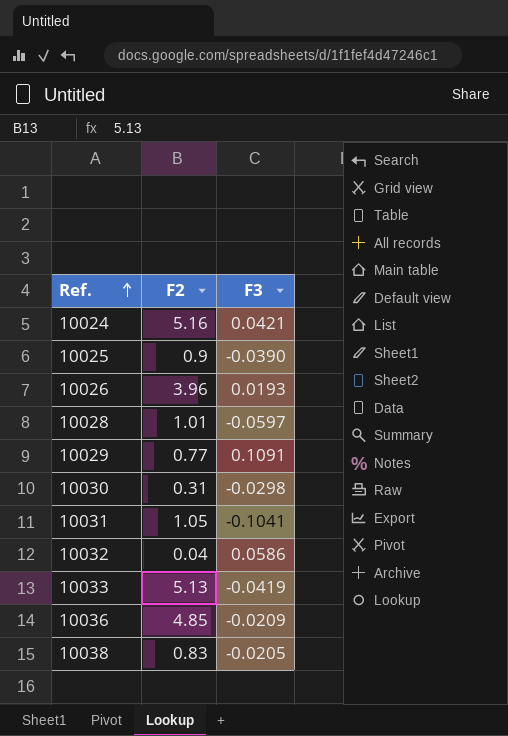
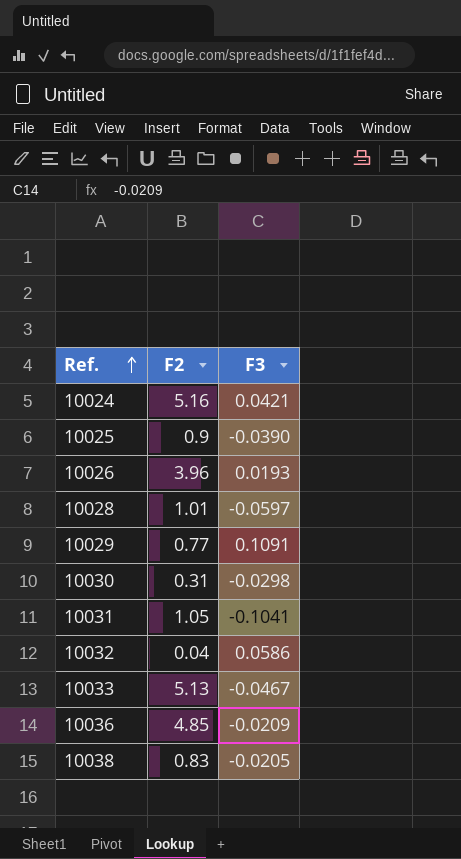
10033 | F3: -0.0419 -> -0.0467

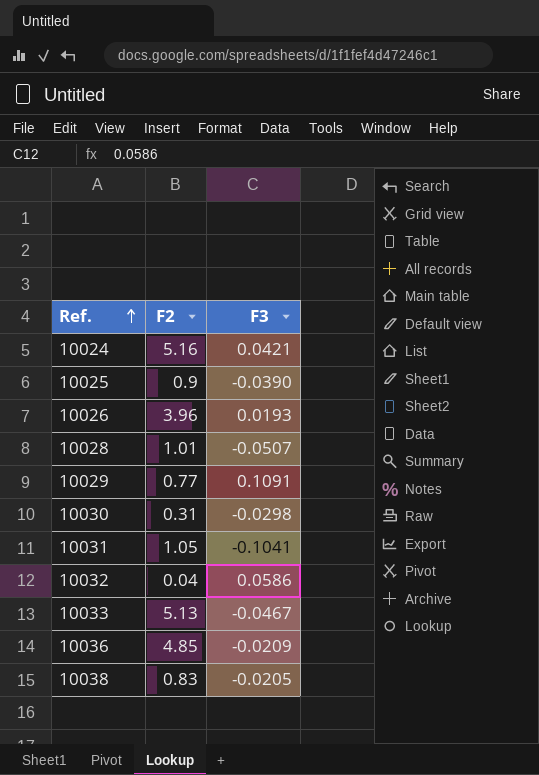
10028 | F3: -0.0597 -> -0.0507

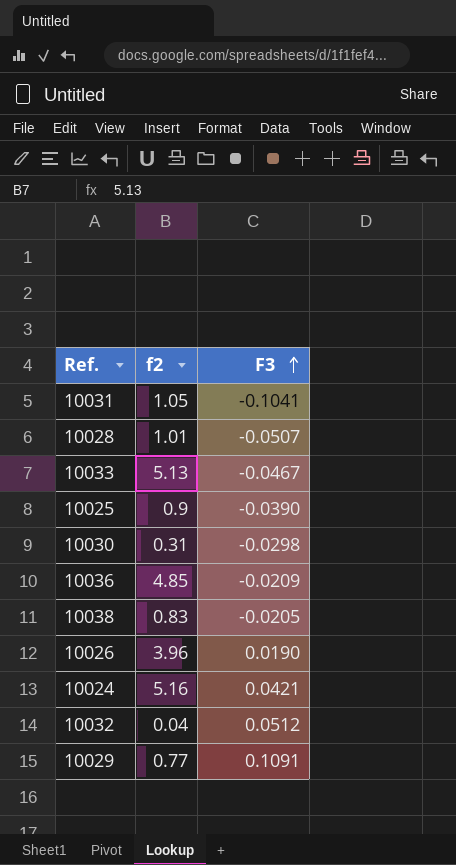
row order: Ref. ascending -> F3 ascending
column name: F2 -> f2
10026 | F3: 0.0193 -> 0.0190
10032 | F3: 0.0586 -> 0.0512

